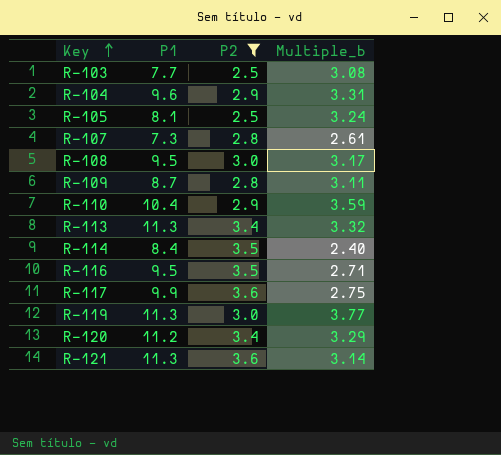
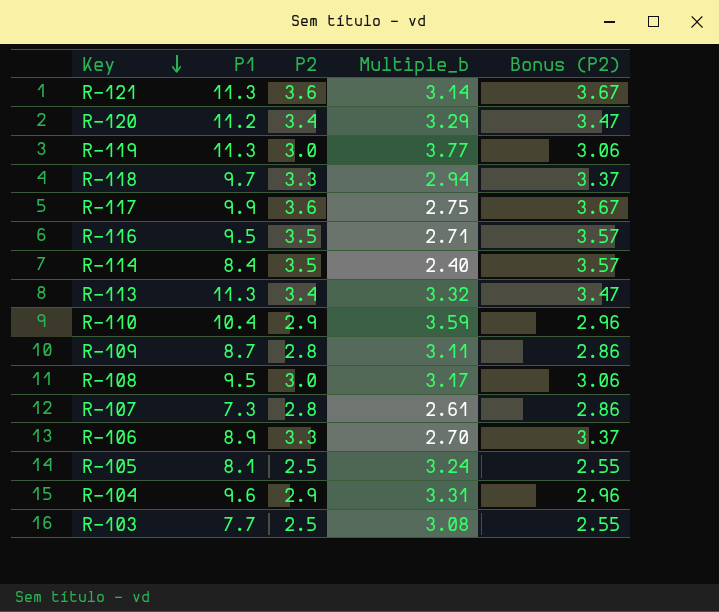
filter: P2 != 3.3 -> none
row order: Key ascending -> Key descending
column Bonus (P2) | formula: none -> [P2] * 1.02

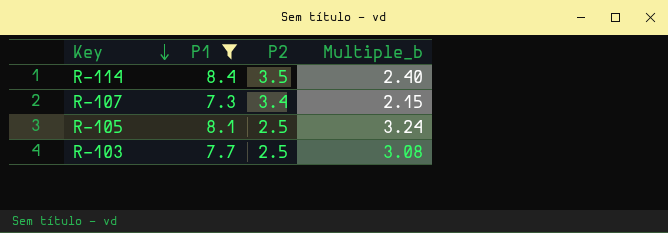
filter: none -> P1 <= 8.4
column Bonus (P2) | formula: [P2] * 1.02 -> none
R-107 | P2: 2.8 -> 3.4
R-107 | Multiple_b: 2.61 -> 2.15

